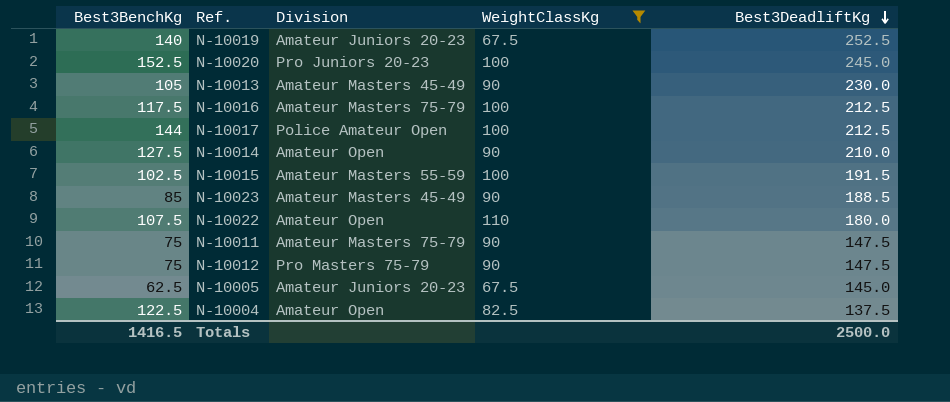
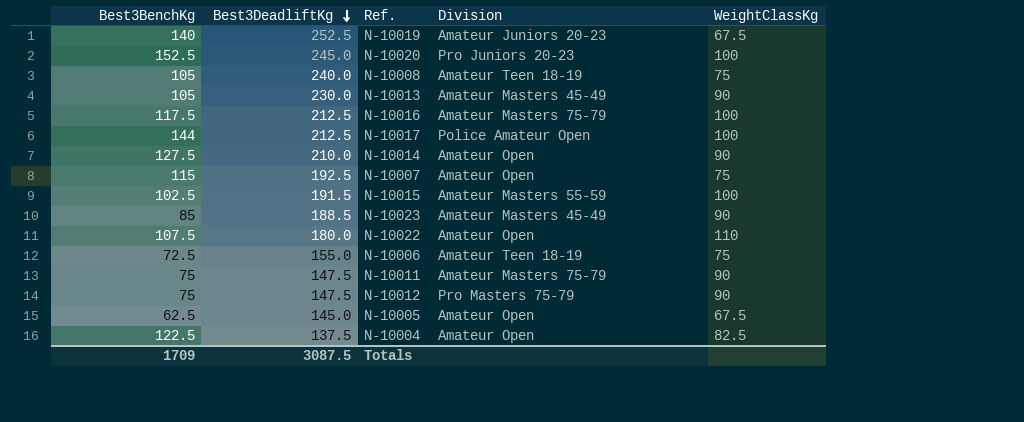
filter: WeightClassKg != 75 -> none
column Best3DeadliftKg | position: 5 -> 2
N-10005 | Division: Amateur Juniors 20-23 -> Amateur Open
Totals | Best3BenchKg: 1416.5 -> 1709
Totals | Best3DeadliftKg: 2500.0 -> 3087.5

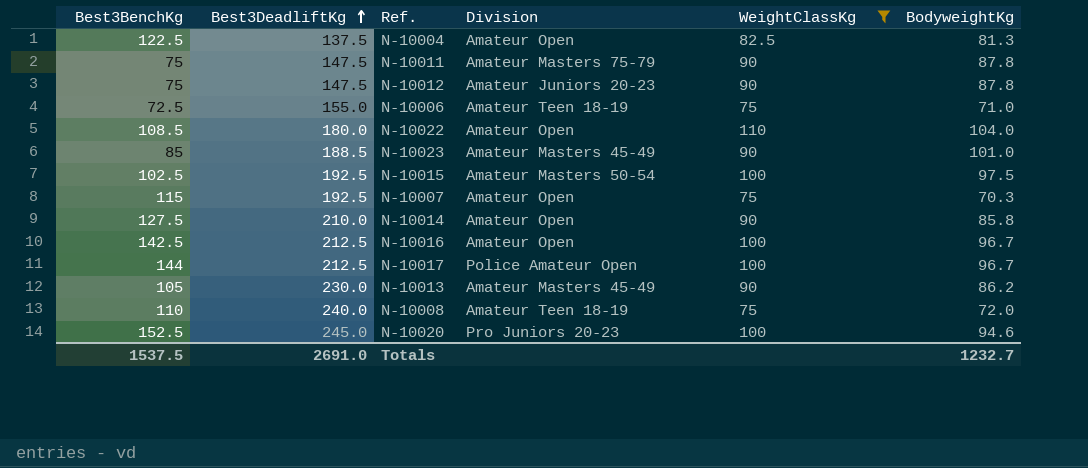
filter: none -> WeightClassKg != 67.5
row order: Best3DeadliftKg descending -> Best3DeadliftKg ascending
column BodyweightKg | position: none -> 6
N-10012 | Division: Pro Masters 75-79 -> Amateur Juniors 20-23
N-10022 | Best3BenchKg: 107.5 -> 108.5
N-10015 | Best3DeadliftKg: 191.5 -> 192.5
N-10015 | Division: Amateur Masters 55-59 -> Amateur Masters 50-54
N-10016 | Best3BenchKg: 117.5 -> 142.5
N-10016 | Division: Amateur Masters 75-79 -> Amateur Open
N-10008 | Best3BenchKg: 105 -> 110
Totals | Best3BenchKg: 1709 -> 1537.5
Totals | Best3DeadliftKg: 3087.5 -> 2691.0

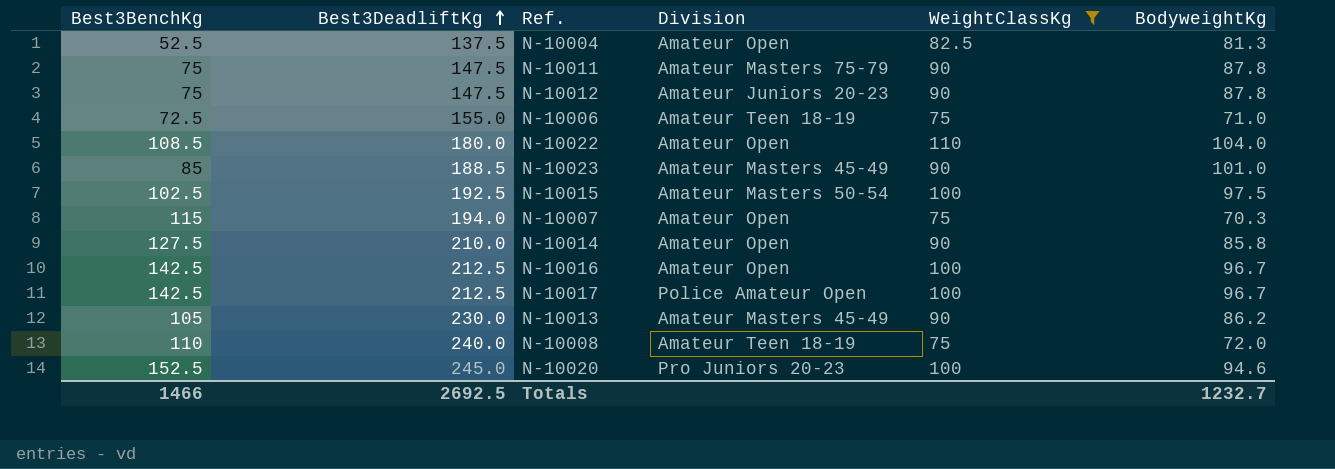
N-10004 | Best3BenchKg: 122.5 -> 52.5
N-10007 | Best3DeadliftKg: 192.5 -> 194.0
N-10017 | Best3BenchKg: 144 -> 142.5
Totals | Best3BenchKg: 1537.5 -> 1466
Totals | Best3DeadliftKg: 2691.0 -> 2692.5

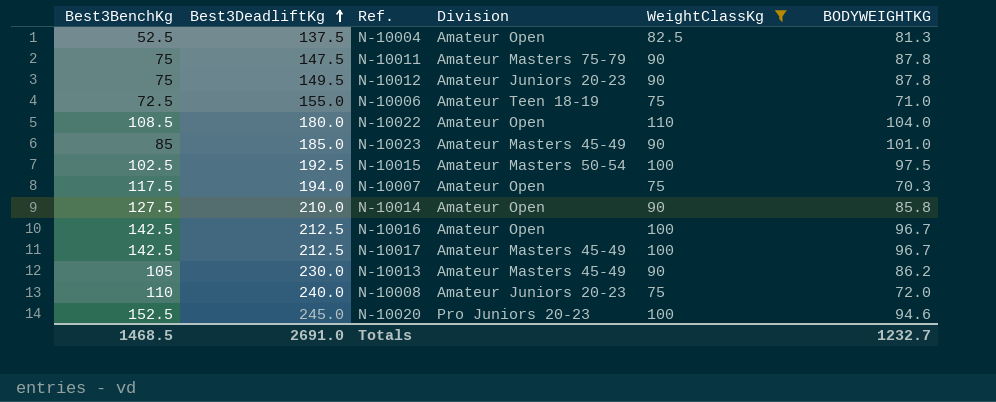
column name: BodyweightKg -> BODYWEIGHTKG
N-10012 | Best3DeadliftKg: 147.5 -> 149.5
N-10023 | Best3DeadliftKg: 188.5 -> 185.0
N-10007 | Best3BenchKg: 115 -> 117.5
N-10017 | Division: Police Amateur Open -> Amateur Masters 45-49
N-10008 | Division: Amateur Teen 18-19 -> Amateur Juniors 20-23
Totals | Best3BenchKg: 1466 -> 1468.5
Totals | Best3DeadliftKg: 2692.5 -> 2691.0

